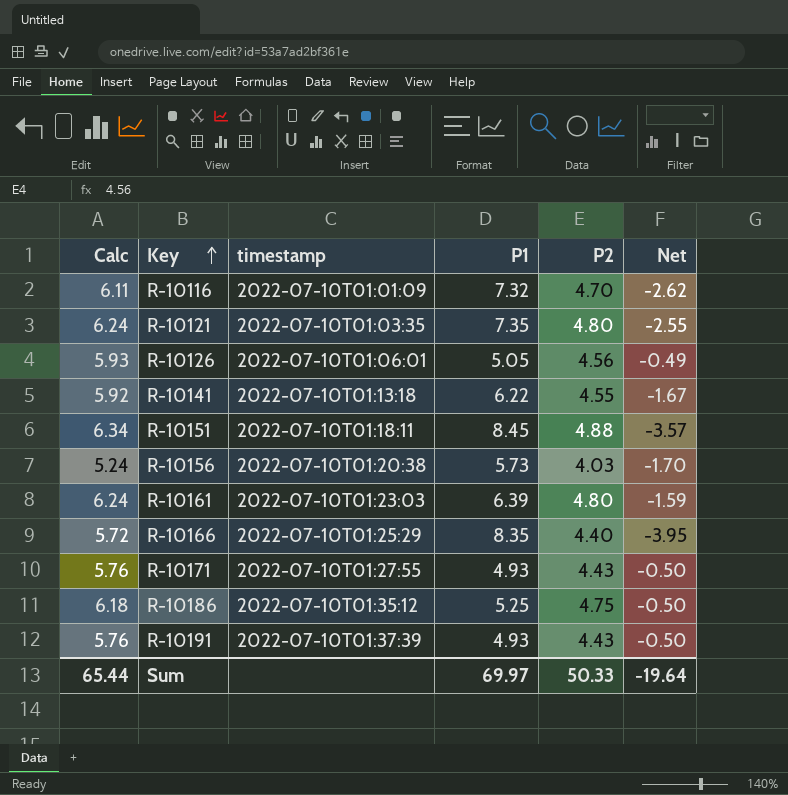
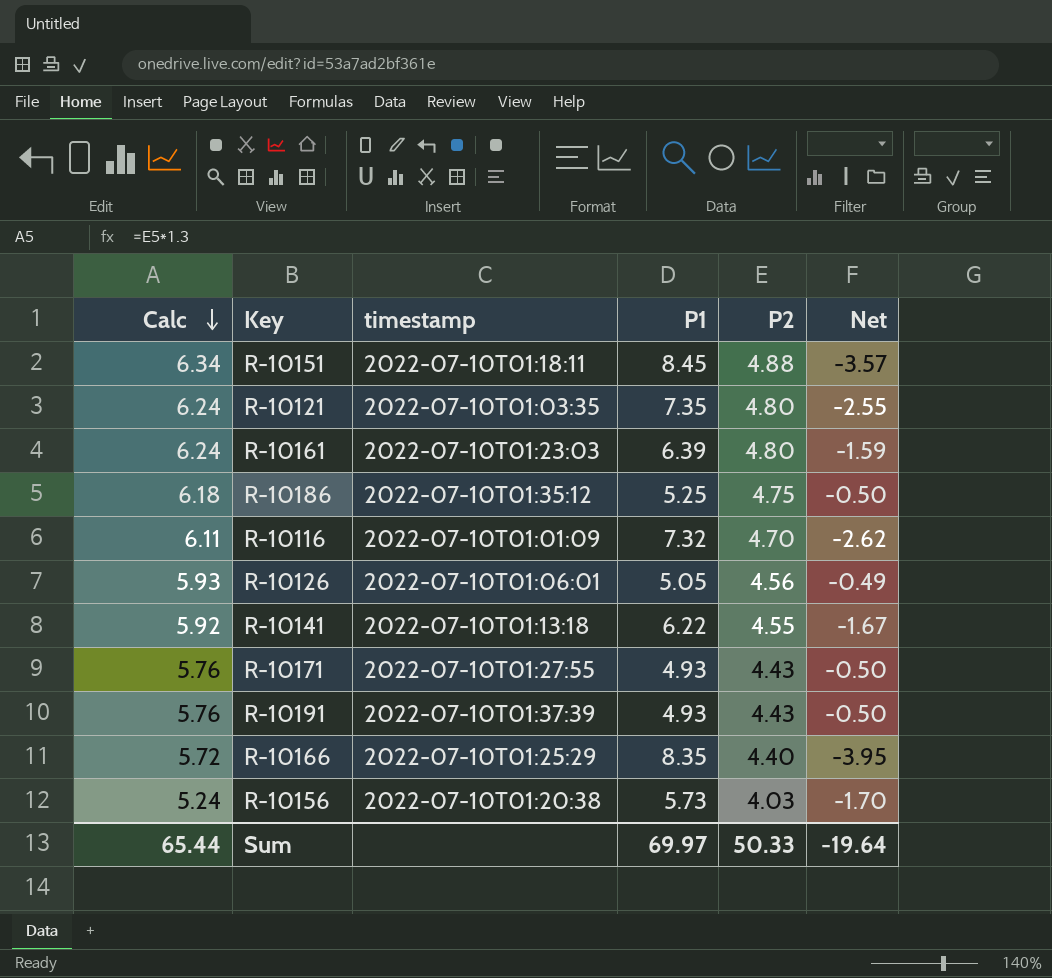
row order: Key ascending -> Calc descending

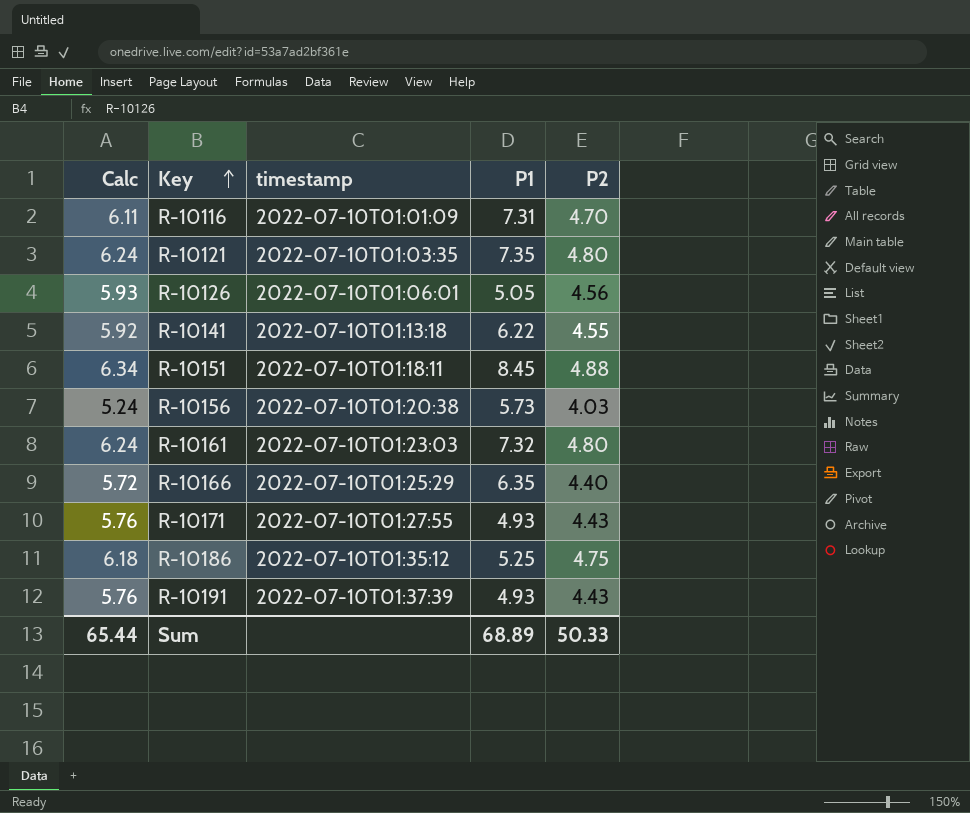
row order: Calc descending -> Key ascending
column Net | formula: [P2] - [P1] -> none
R-10116 | P1: 7.32 -> 7.31
R-10161 | P1: 6.39 -> 7.32
R-10166 | P1: 8.35 -> 6.35
Sum | P1: 69.97 -> 68.89

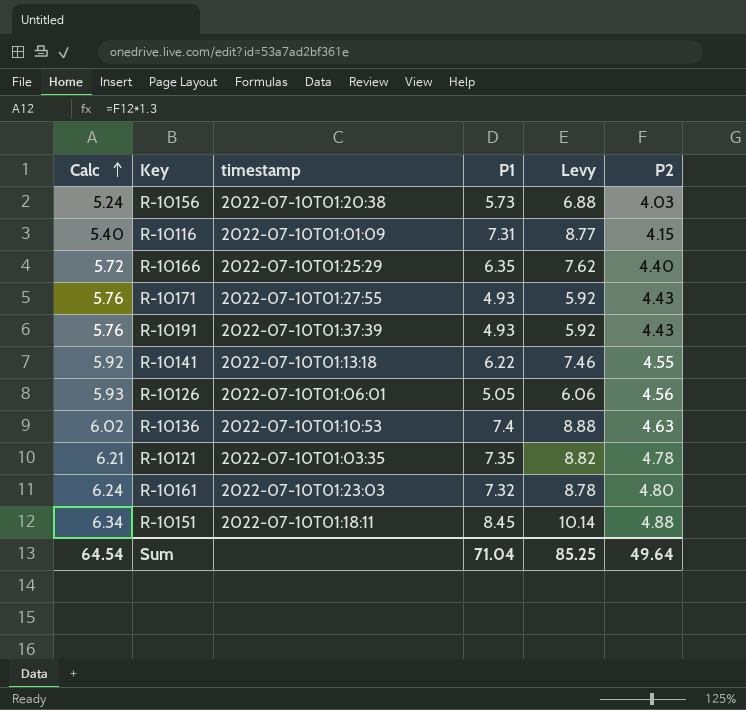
row order: Key ascending -> Calc ascending
column Levy | formula: none -> [P1] * 1.2
row R-10186: 6.18 | 2022-07-10T01:35:12 | 5.25 | 4.75 -> none
R-10116 | Calc: 6.11 -> 5.40
R-10116 | P2: 4.70 -> 4.15
row R-10136: none -> 6.02 | 2022-07-10T01:10:53 | 7.4 | 8.88 | 4.63
R-10121 | Calc: 6.24 -> 6.21
R-10121 | P2: 4.80 -> 4.78
Sum | Calc: 65.44 -> 64.54
Sum | P1: 68.89 -> 71.04
Sum | P2: 50.33 -> 49.64

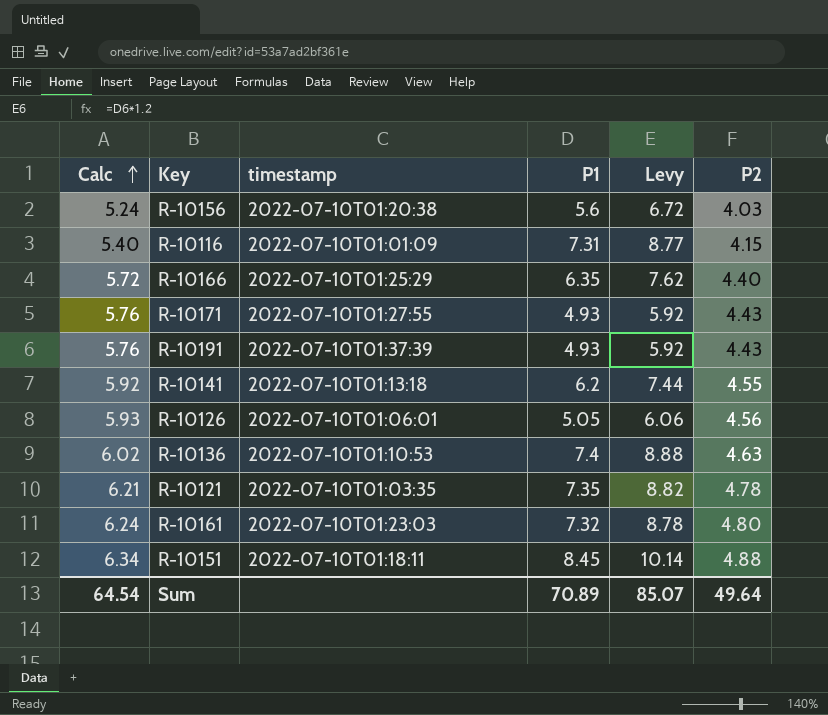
R-10156 | P1: 5.73 -> 5.6
R-10156 | Levy: 6.88 -> 6.72
R-10141 | P1: 6.22 -> 6.2
R-10141 | Levy: 7.46 -> 7.44
Sum | P1: 71.04 -> 70.89
Sum | Levy: 85.25 -> 85.07

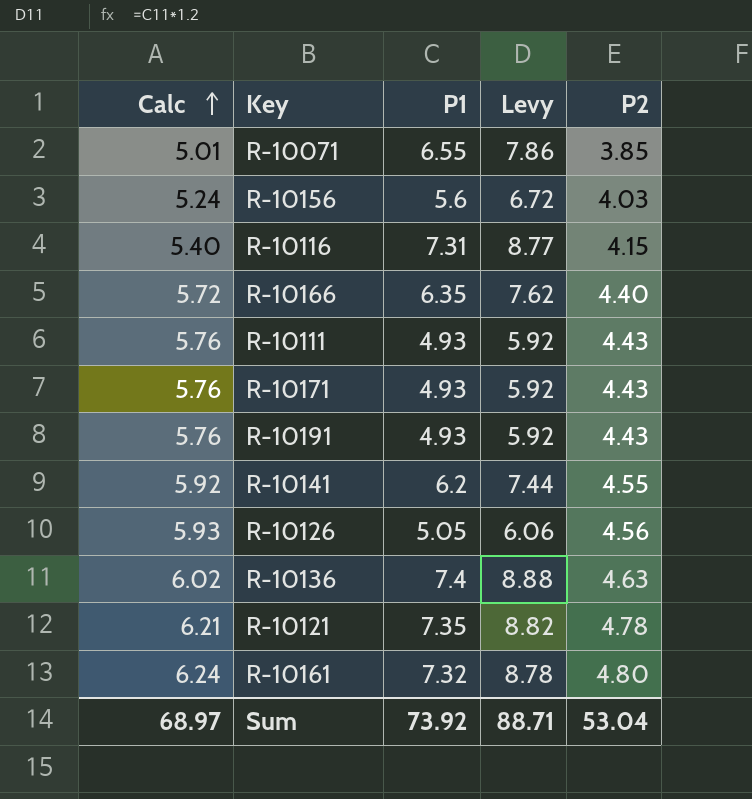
column timestamp | position: 3 -> none
row R-10151: 6.34 | 2022-07-10T01:18:11 | 8.45 | 10.14 | 4.88 -> none
row R-10071: none -> 5.01 | 6.55 | 7.86 | 3.85
row R-10111: none -> 5.76 | 4.93 | 5.92 | 4.43
Sum | Calc: 64.54 -> 68.97
Sum | P1: 70.89 -> 73.92
Sum | Levy: 85.07 -> 88.71
Sum | P2: 49.64 -> 53.04

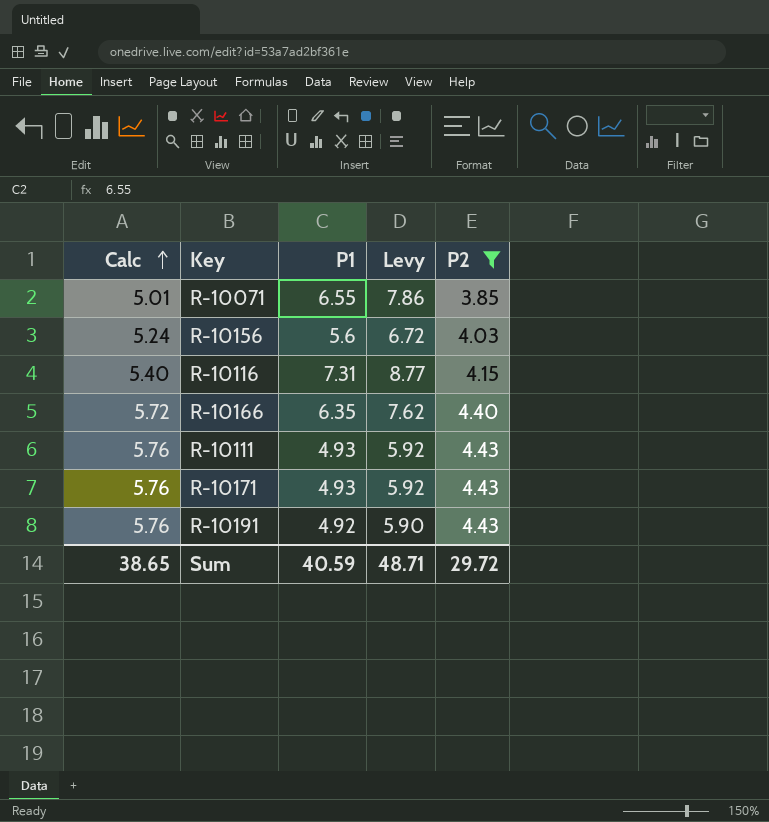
filter: none -> P2 <= 4.43
R-10191 | P1: 4.93 -> 4.92
R-10191 | Levy: 5.92 -> 5.90
Sum | Calc: 68.97 -> 38.65
Sum | P1: 73.92 -> 40.59
Sum | Levy: 88.71 -> 48.71
Sum | P2: 53.04 -> 29.72

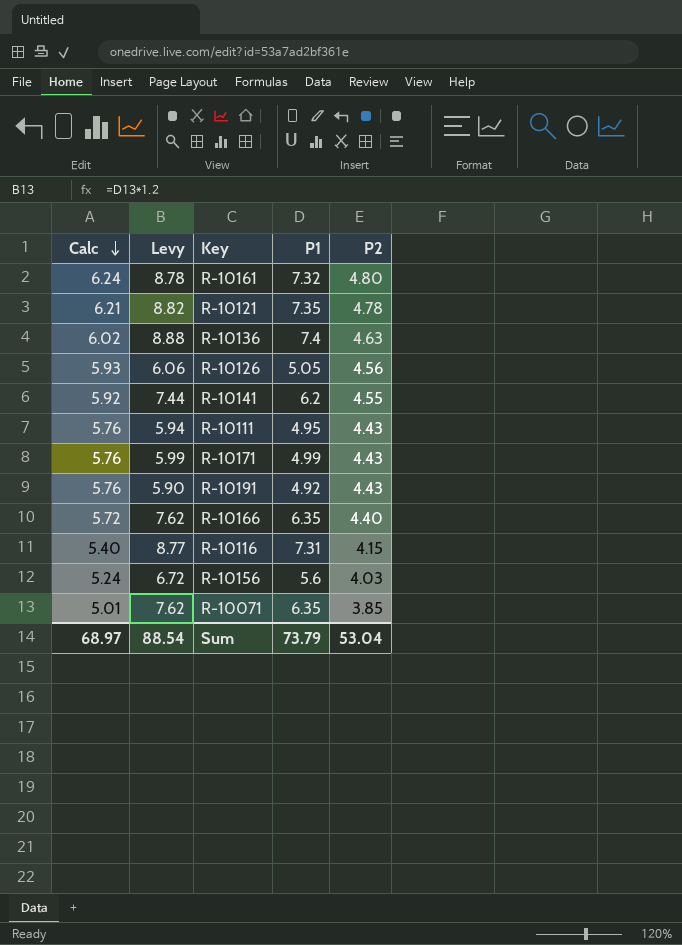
filter: P2 <= 4.43 -> none
row order: Calc ascending -> Calc descending
column Levy | position: 4 -> 2
R-10111 | Levy: 5.92 -> 5.94
R-10111 | P1: 4.93 -> 4.95
R-10171 | Levy: 5.92 -> 5.99
R-10171 | P1: 4.93 -> 4.99
R-10071 | Levy: 7.86 -> 7.62
R-10071 | P1: 6.55 -> 6.35
Sum | Calc: 38.65 -> 68.97
Sum | Levy: 48.71 -> 88.54
Sum | P1: 40.59 -> 73.79
Sum | P2: 29.72 -> 53.04

